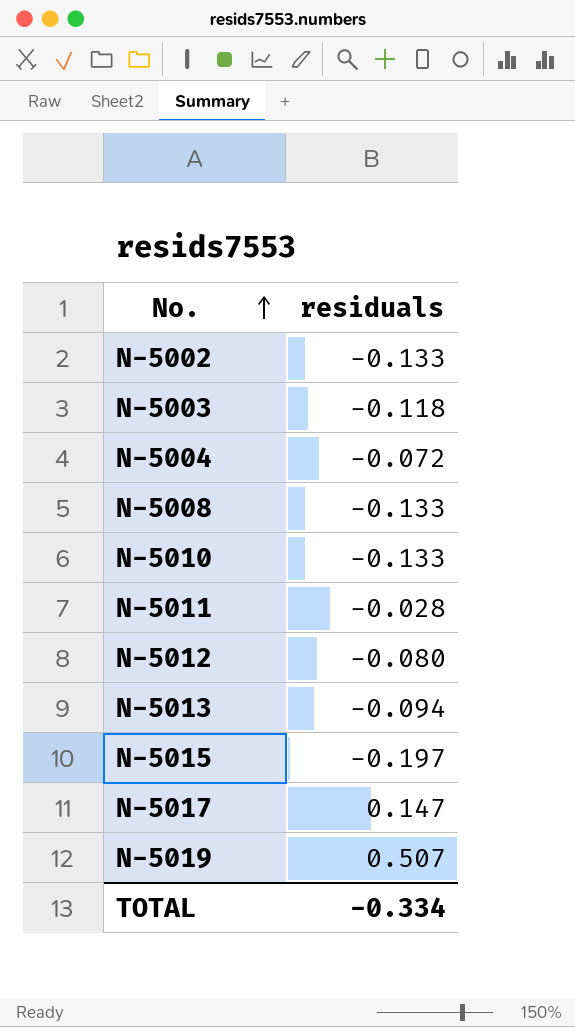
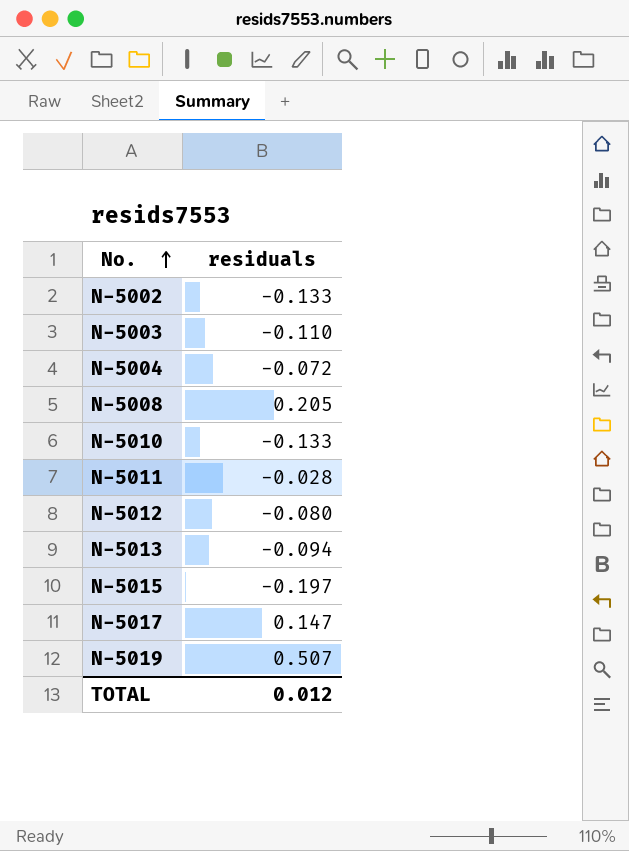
N-5003 | residuals: -0.118 -> -0.110
N-5008 | residuals: -0.133 -> 0.205
TOTAL | residuals: -0.334 -> 0.012

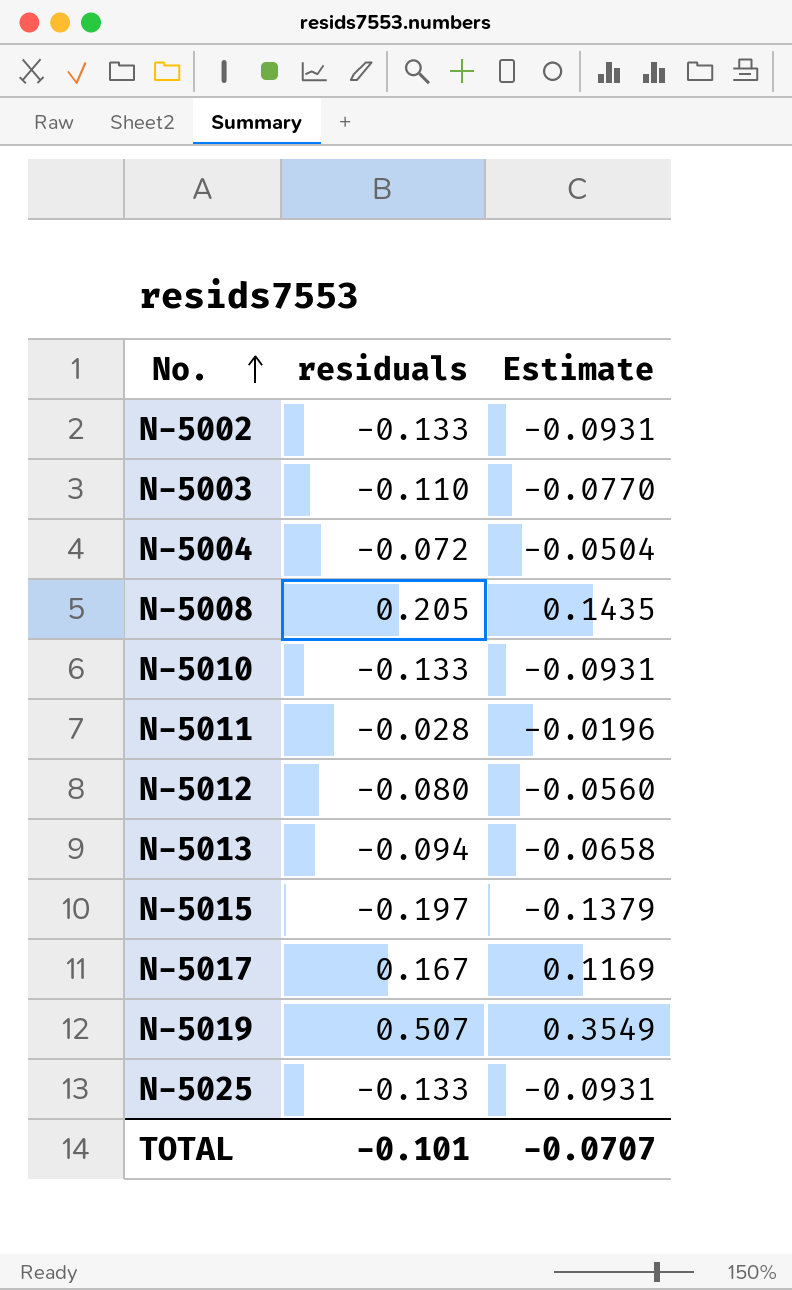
column Estimate | formula: none -> [residuals] * 0.7
N-5017 | residuals: 0.147 -> 0.167
row N-5025: none -> -0.133 | -0.0931
TOTAL | residuals: 0.012 -> -0.101

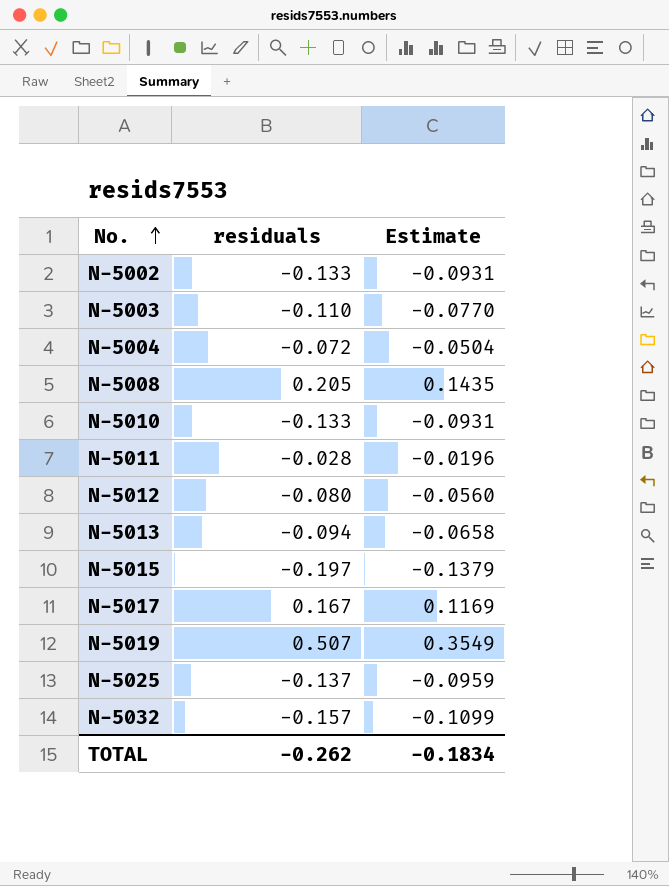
N-5025 | residuals: -0.133 -> -0.137
N-5025 | Estimate: -0.0931 -> -0.0959
row N-5032: none -> -0.157 | -0.1099
TOTAL | residuals: -0.101 -> -0.262
TOTAL | Estimate: -0.0707 -> -0.1834

